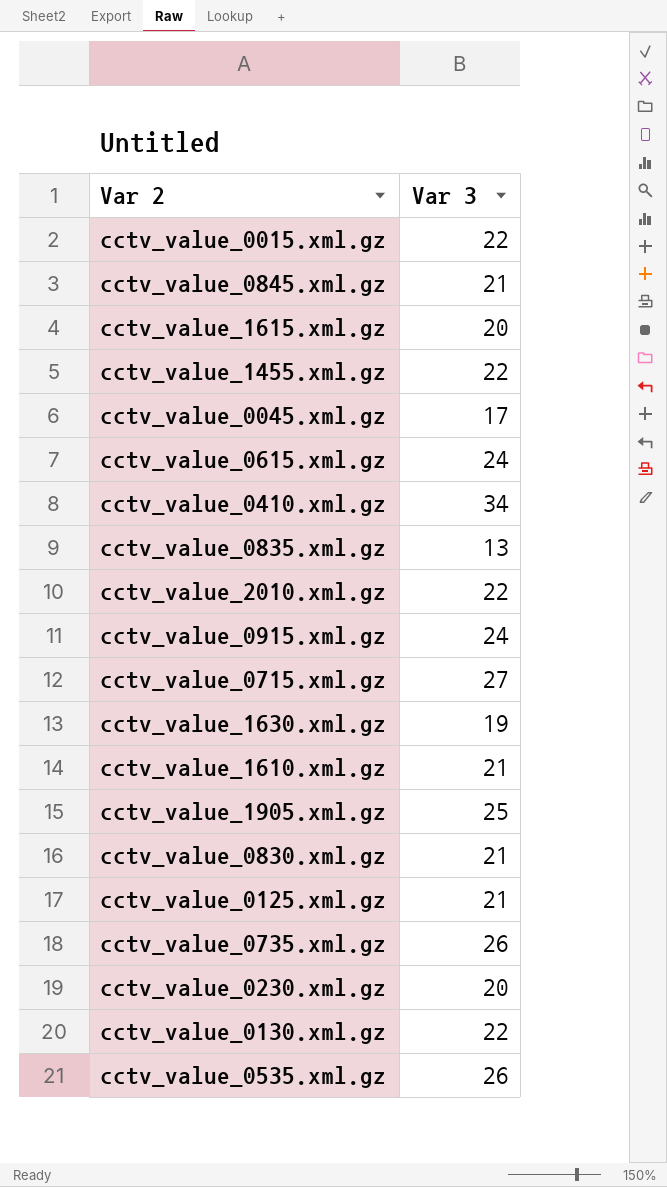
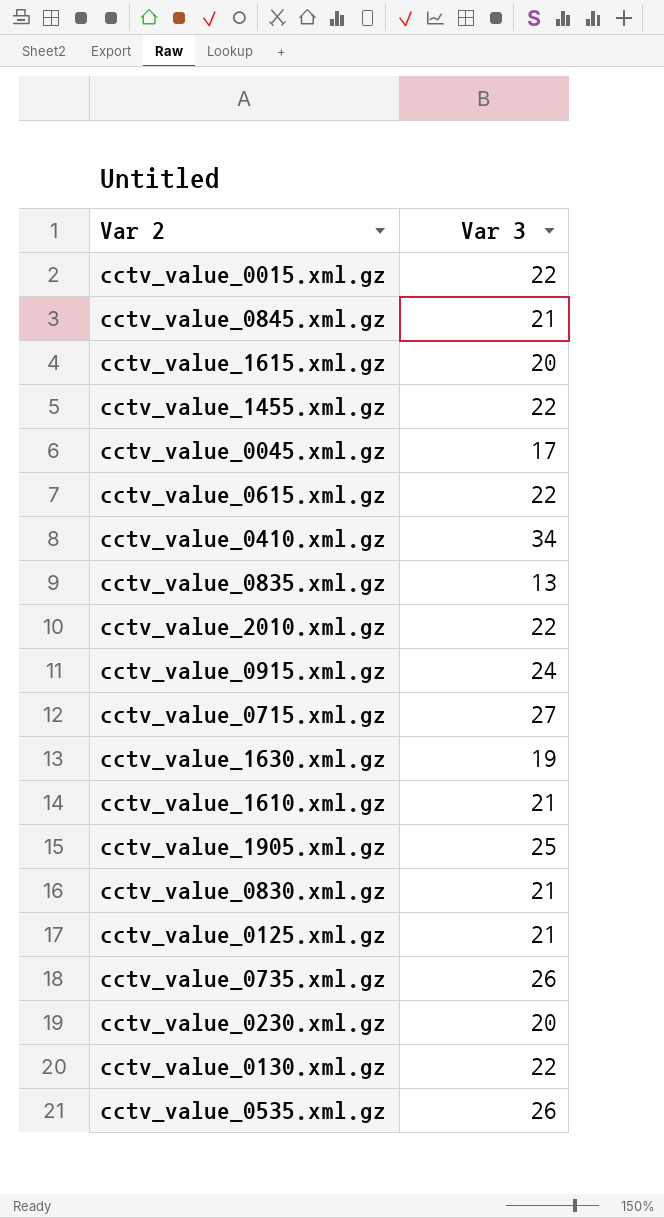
cctv_value_0615.xml.gz | Var 3: 24 -> 22

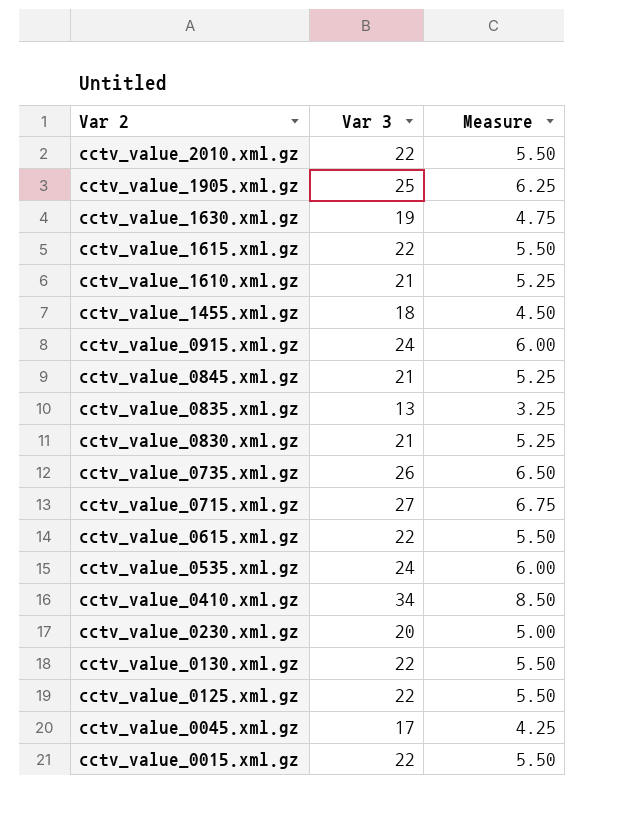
row order: none -> Var 2 descending
column Measure | formula: none -> [Var 3] * 0.25
cctv_value_1615.xml.gz | Var 3: 20 -> 22
cctv_value_1455.xml.gz | Var 3: 22 -> 18
cctv_value_0535.xml.gz | Var 3: 26 -> 24
cctv_value_0125.xml.gz | Var 3: 21 -> 22

